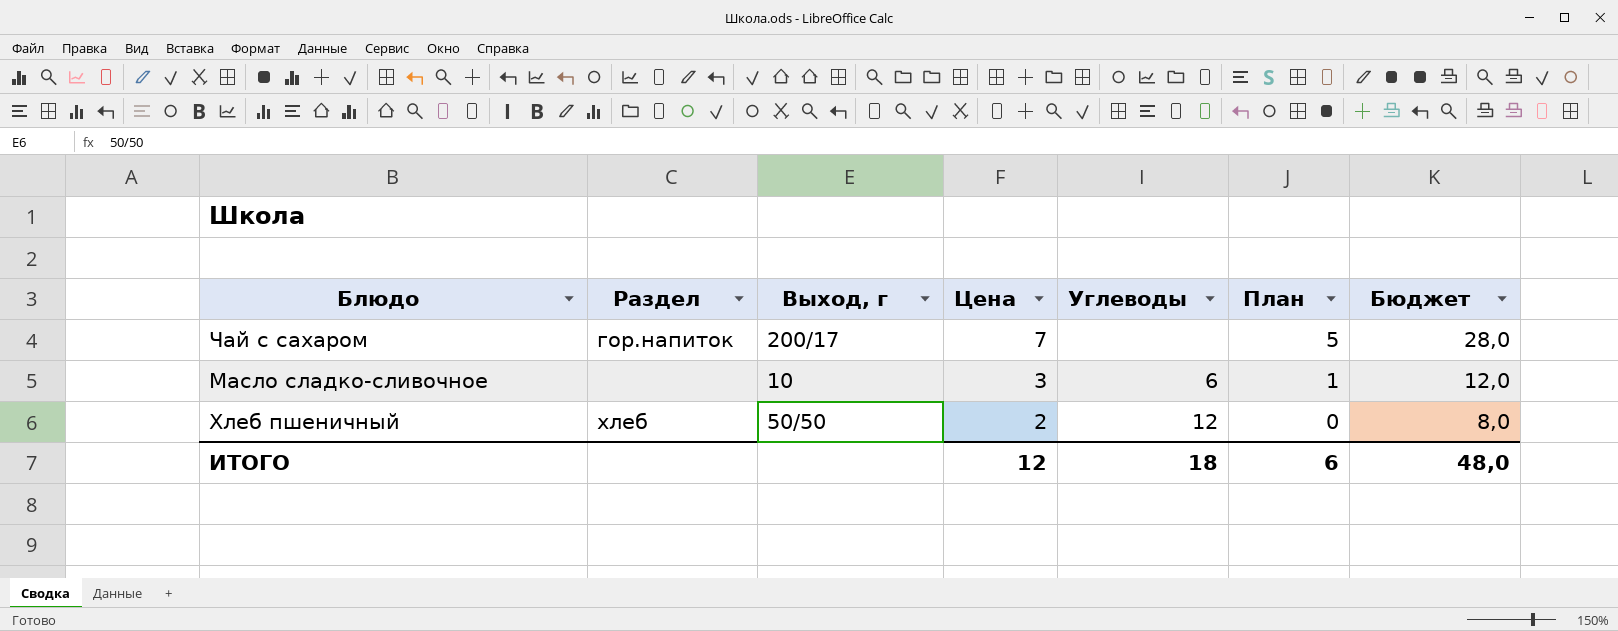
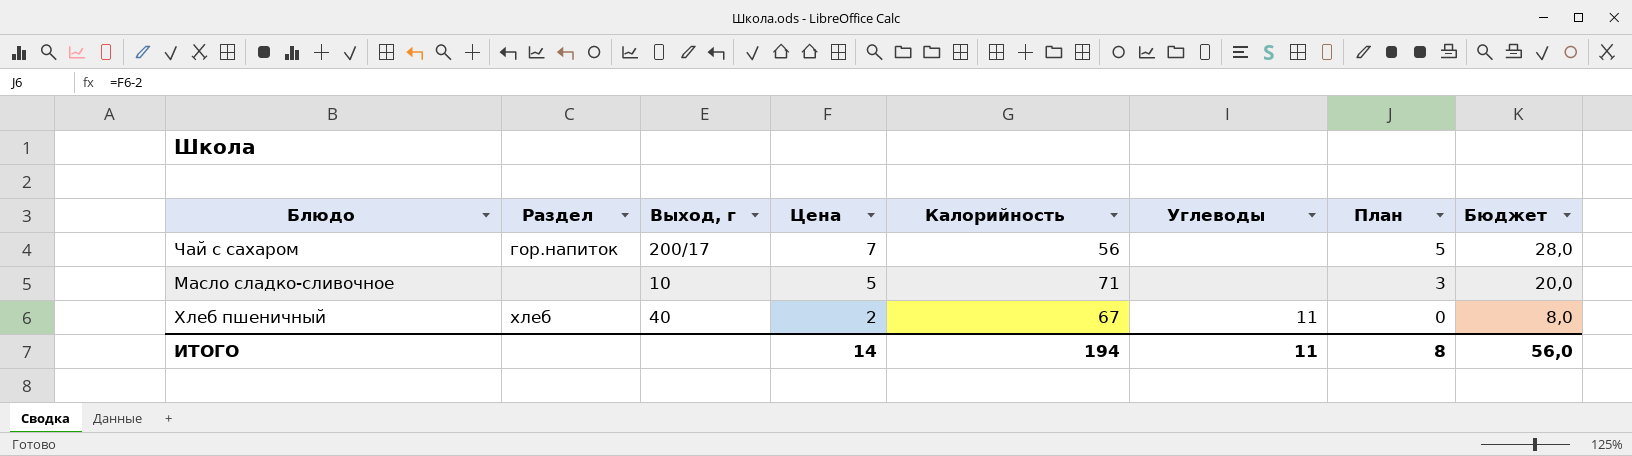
column Калорийность | position: none -> 5
Масло сладко-сливочное | Цена: 3 -> 5
Масло сладко-сливочное | Углеводы: 6 -> none
Масло сладко-сливочное | План: 1 -> 3
Масло сладко-сливочное | Бюджет: 12,0 -> 20,0
Хлеб пшеничный | Выход, г: 50/50 -> 40
Хлеб пшеничный | Углеводы: 12 -> 11
ИТОГО | Цена: 12 -> 14
ИТОГО | Углеводы: 18 -> 11
ИТОГО | План: 6 -> 8
ИТОГО | Бюджет: 48,0 -> 56,0

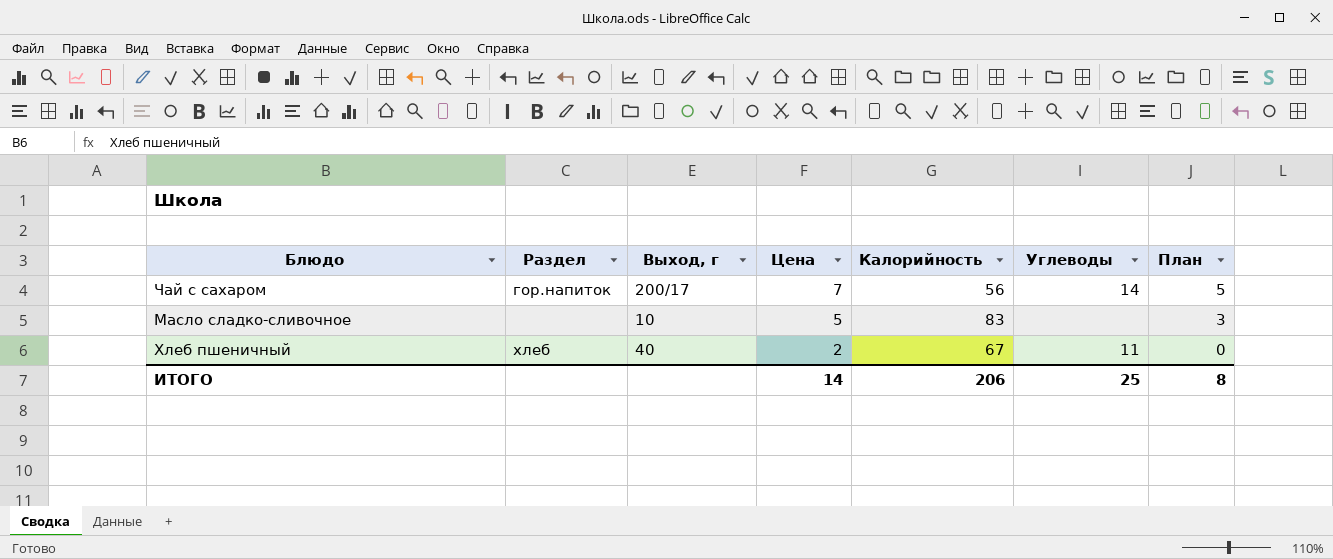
column Бюджет | formula: [Цена] * 4 -> none
Чай с сахаром | Углеводы: none -> 14
Масло сладко-сливочное | Калорийность: 71 -> 83
ИТОГО | Калорийность: 194 -> 206
ИТОГО | Углеводы: 11 -> 25

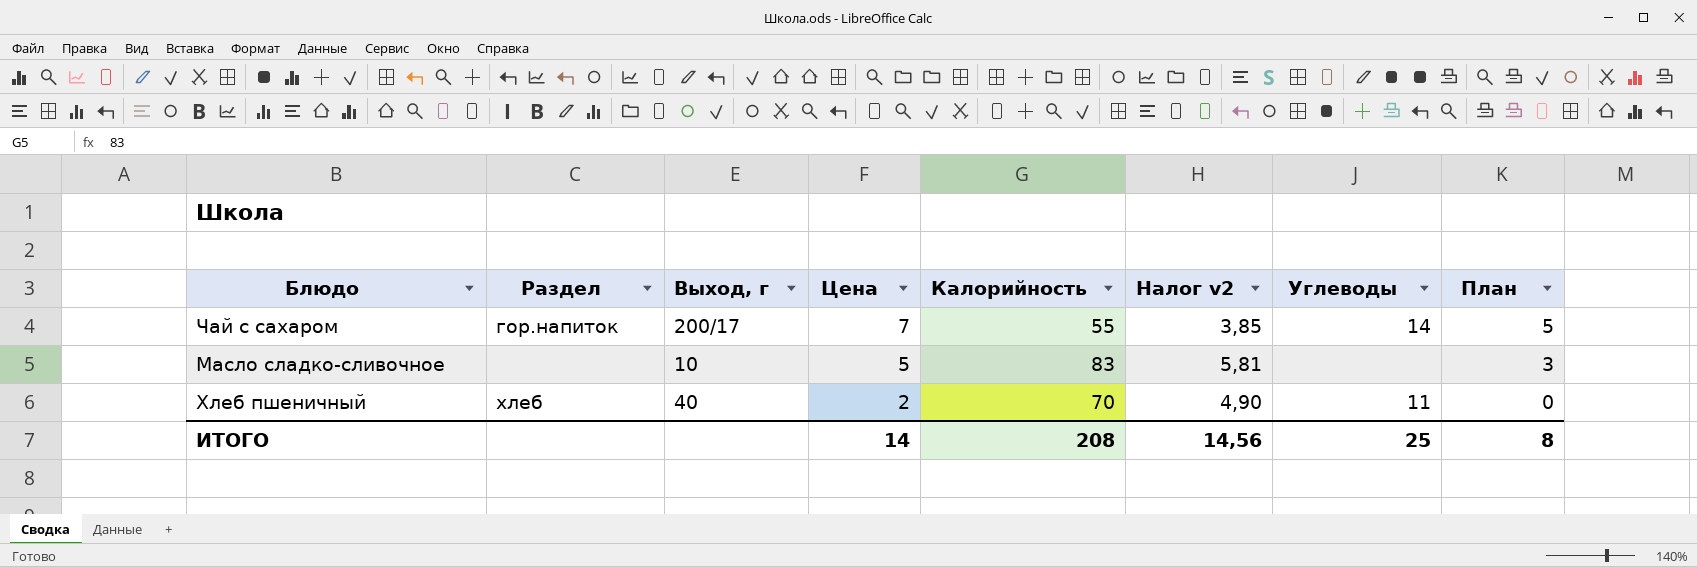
column Налог v2 | formula: none -> [Калорийность] * 0,07
Чай с сахаром | Калорийность: 56 -> 55
Хлеб пшеничный | Калорийность: 67 -> 70
ИТОГО | Калорийность: 206 -> 208

